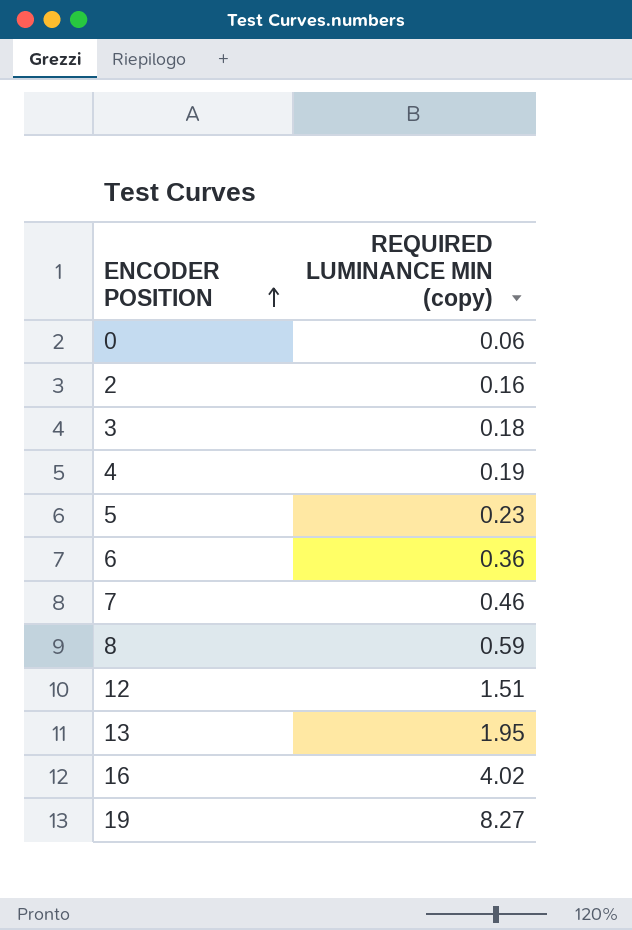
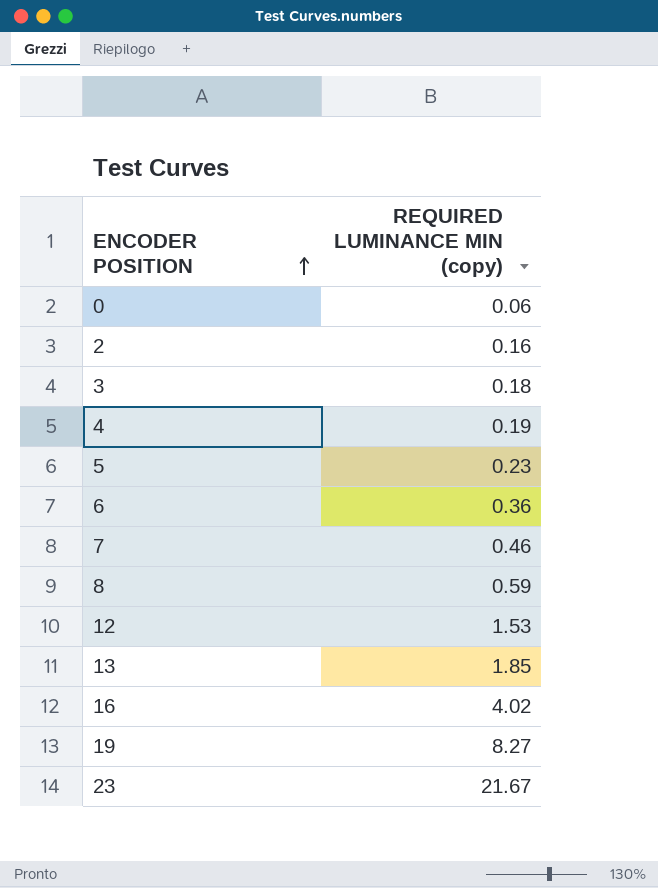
12 | REQUIRED LUMINANCE MIN (copy): 1.51 -> 1.53
13 | REQUIRED LUMINANCE MIN (copy): 1.95 -> 1.85
row 23: none -> 21.67

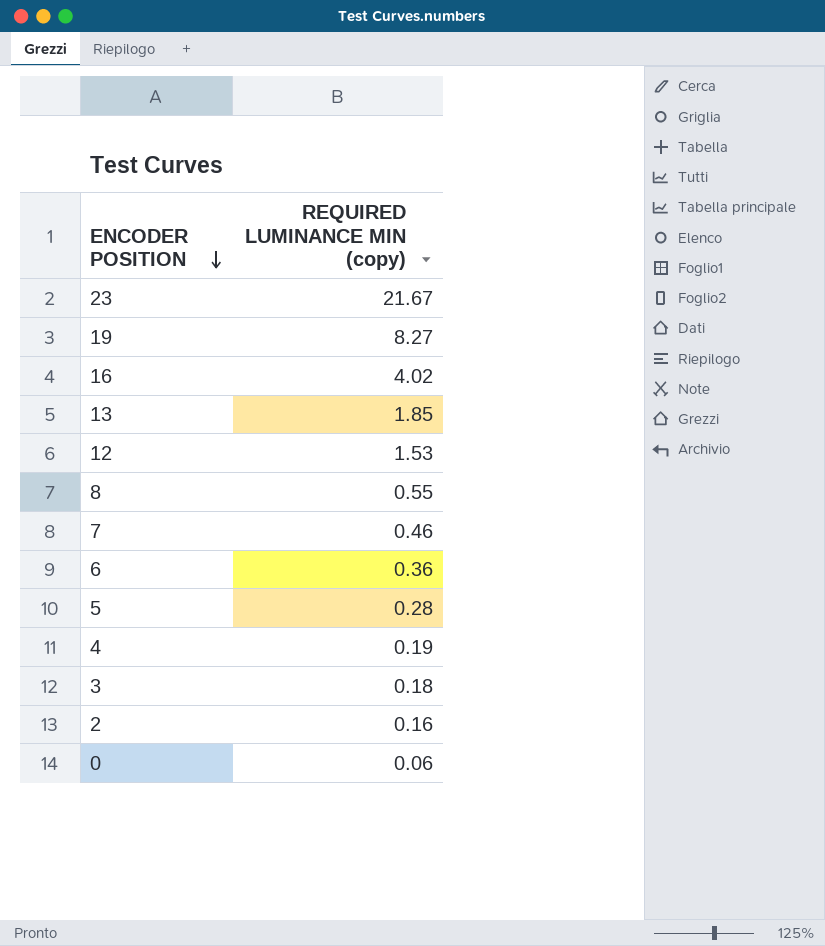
row order: ENCODER POSITION ascending -> ENCODER POSITION descending
8 | REQUIRED LUMINANCE MIN (copy): 0.59 -> 0.55
5 | REQUIRED LUMINANCE MIN (copy): 0.23 -> 0.28

